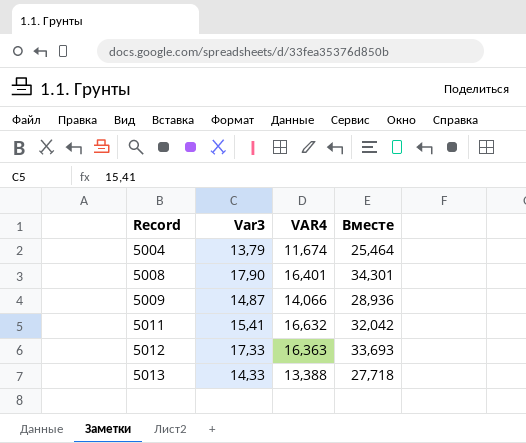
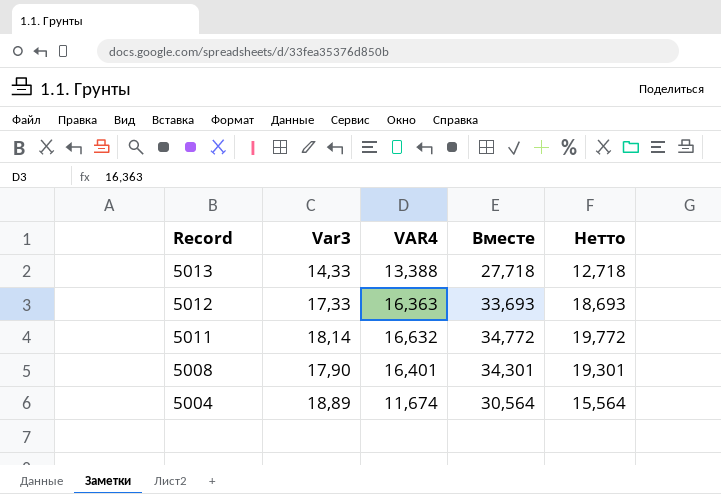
row order: Record ascending -> Record descending
column Нетто | formula: none -> [Вместе] - 15
row 5009: 14,87 | 14,066 | 28,936 -> none
5011 | Var3: 15,41 -> 18,14
5011 | Вместе: 32,042 -> 34,772
5004 | Var3: 13,79 -> 18,89
5004 | Вместе: 25,464 -> 30,564

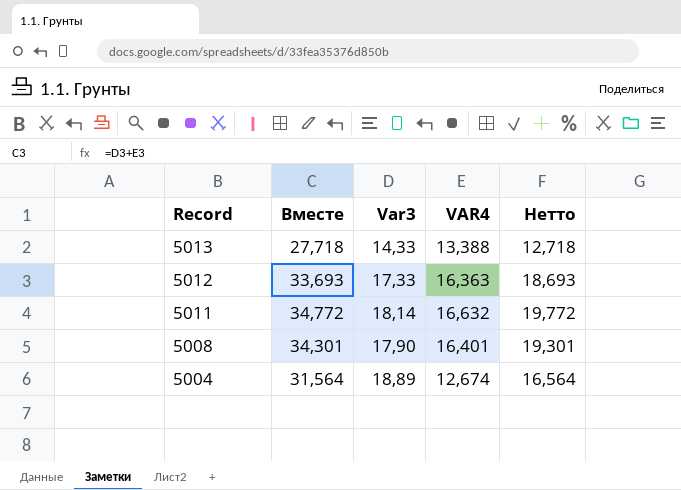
column Вместе | position: 4 -> 2
5004 | Вместе: 30,564 -> 31,564
5004 | VAR4: 11,674 -> 12,674
5004 | Нетто: 15,564 -> 16,564

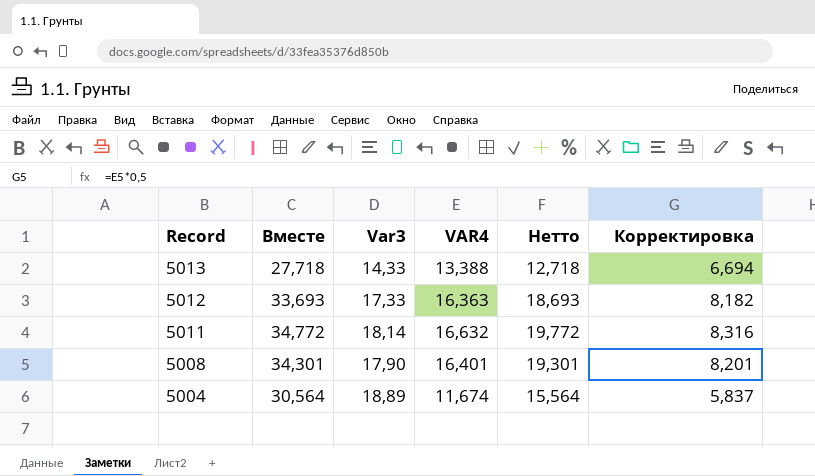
column Корректировка | formula: none -> [VAR4] * 0,5
5004 | Вместе: 31,564 -> 30,564
5004 | VAR4: 12,674 -> 11,674
5004 | Нетто: 16,564 -> 15,564

